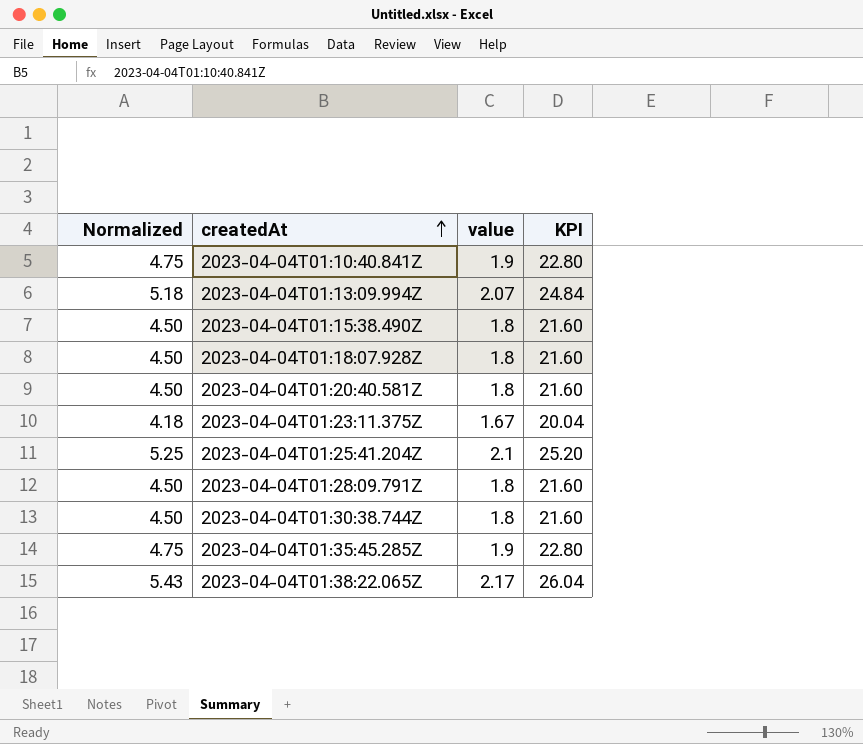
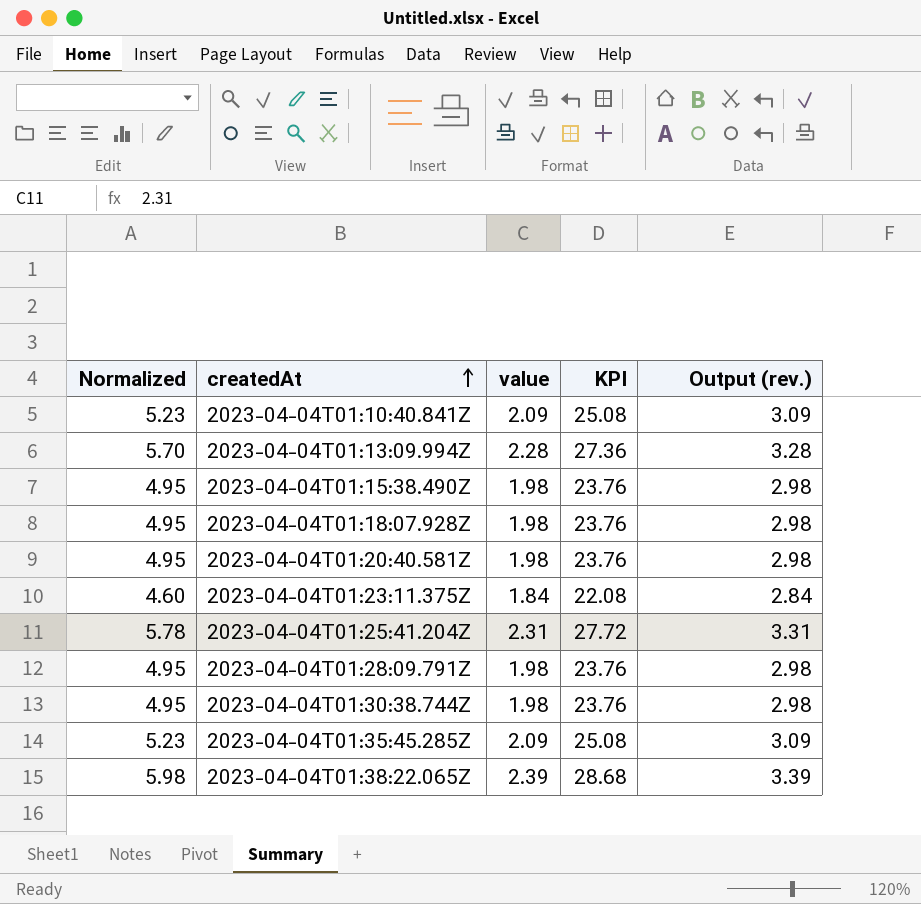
column Output (rev.) | formula: none -> [value] + 1
2023-04-04T01:10:40.841Z | Normalized: 4.75 -> 5.23
2023-04-04T01:10:40.841Z | value: 1.9 -> 2.09
2023-04-04T01:10:40.841Z | KPI: 22.80 -> 25.08
2023-04-04T01:13:09.994Z | Normalized: 5.18 -> 5.70
2023-04-04T01:13:09.994Z | value: 2.07 -> 2.28
2023-04-04T01:13:09.994Z | KPI: 24.84 -> 27.36
2023-04-04T01:15:38.490Z | Normalized: 4.50 -> 4.95
2023-04-04T01:15:38.490Z | value: 1.8 -> 1.98
2023-04-04T01:15:38.490Z | KPI: 21.60 -> 23.76
2023-04-04T01:18:07.928Z | Normalized: 4.50 -> 4.95
2023-04-04T01:18:07.928Z | value: 1.8 -> 1.98
2023-04-04T01:18:07.928Z | KPI: 21.60 -> 23.76
2023-04-04T01:20:40.581Z | Normalized: 4.50 -> 4.95
2023-04-04T01:20:40.581Z | value: 1.8 -> 1.98
2023-04-04T01:20:40.581Z | KPI: 21.60 -> 23.76
2023-04-04T01:23:11.375Z | Normalized: 4.18 -> 4.60
2023-04-04T01:23:11.375Z | value: 1.67 -> 1.84
2023-04-04T01:23:11.375Z | KPI: 20.04 -> 22.08
2023-04-04T01:25:41.204Z | Normalized: 5.25 -> 5.78
2023-04-04T01:25:41.204Z | value: 2.1 -> 2.31
2023-04-04T01:25:41.204Z | KPI: 25.20 -> 27.72
2023-04-04T01:28:09.791Z | Normalized: 4.50 -> 4.95
2023-04-04T01:28:09.791Z | value: 1.8 -> 1.98
2023-04-04T01:28:09.791Z | KPI: 21.60 -> 23.76
2023-04-04T01:30:38.744Z | Normalized: 4.50 -> 4.95
2023-04-04T01:30:38.744Z | value: 1.8 -> 1.98
2023-04-04T01:30:38.744Z | KPI: 21.60 -> 23.76
2023-04-04T01:35:45.285Z | Normalized: 4.75 -> 5.23
2023-04-04T01:35:45.285Z | value: 1.9 -> 2.09
2023-04-04T01:35:45.285Z | KPI: 22.80 -> 25.08
2023-04-04T01:38:22.065Z | Normalized: 5.43 -> 5.98
2023-04-04T01:38:22.065Z | value: 2.17 -> 2.39
2023-04-04T01:38:22.065Z | KPI: 26.04 -> 28.68

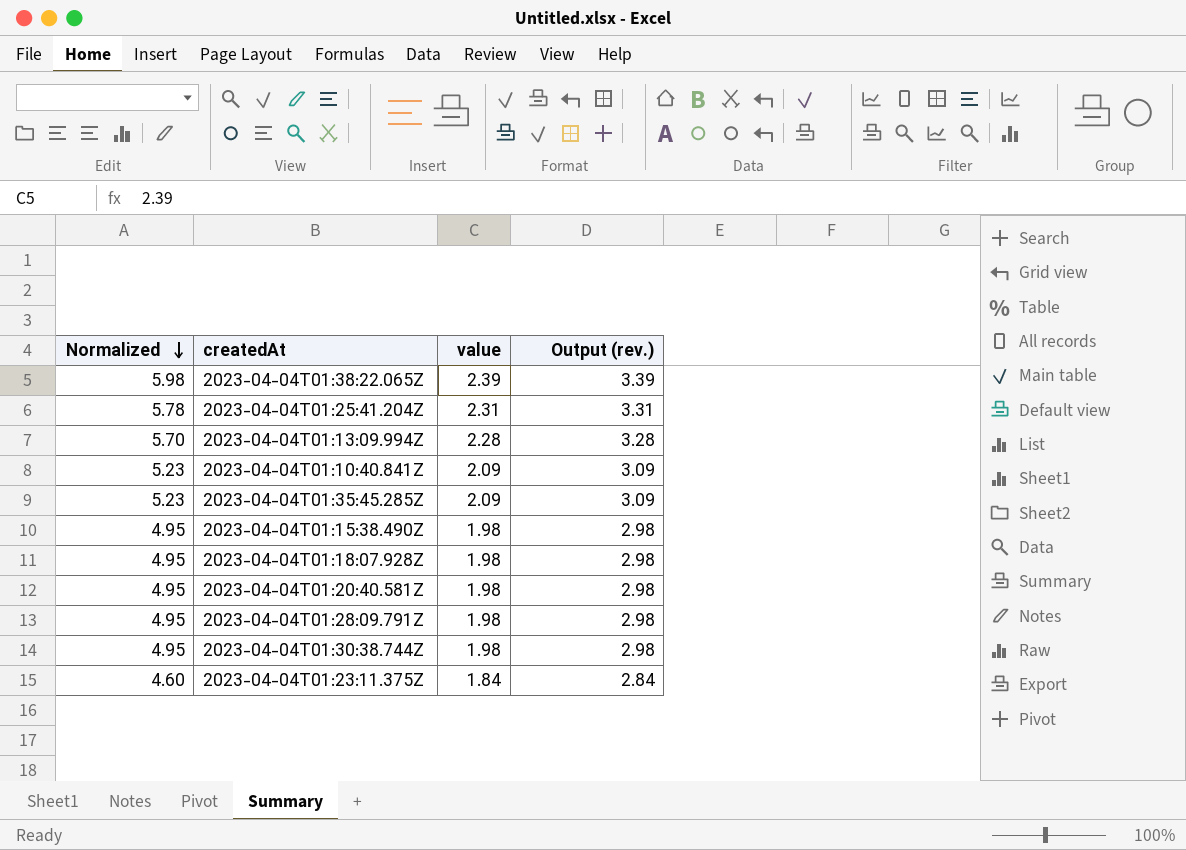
row order: createdAt ascending -> Normalized descending
column KPI | formula: [value] * 12 -> none

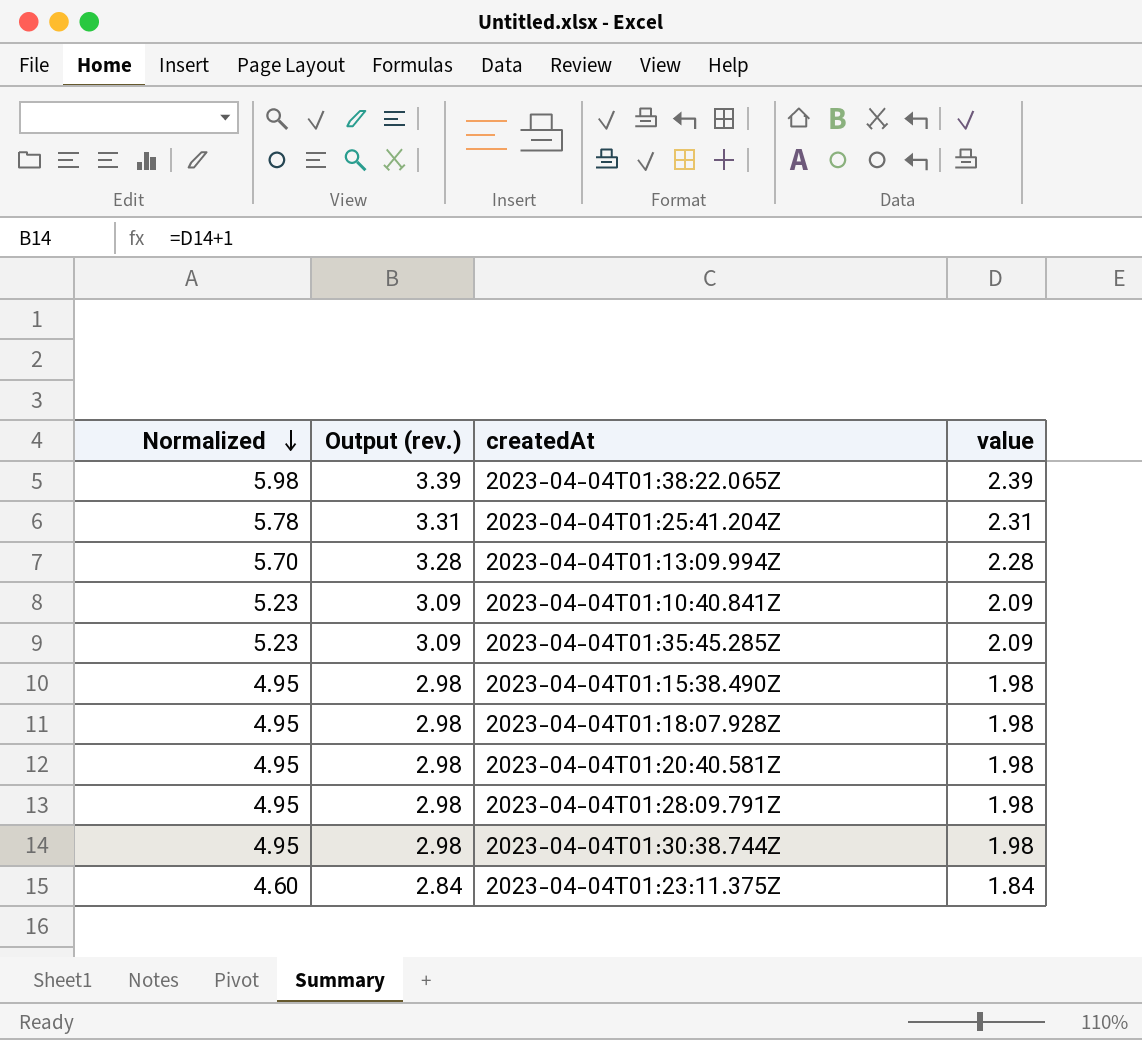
column Output (rev.) | position: 4 -> 2

